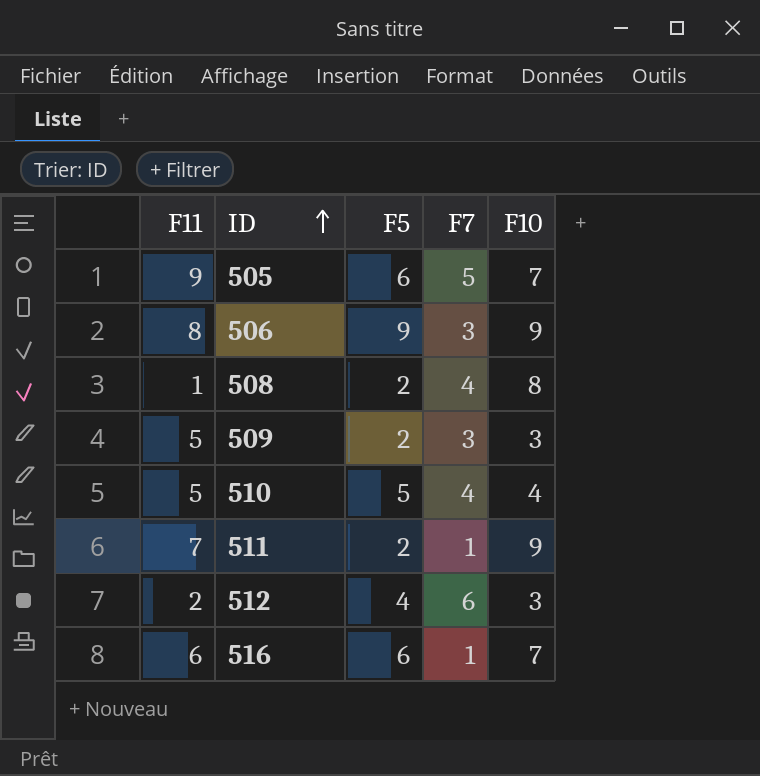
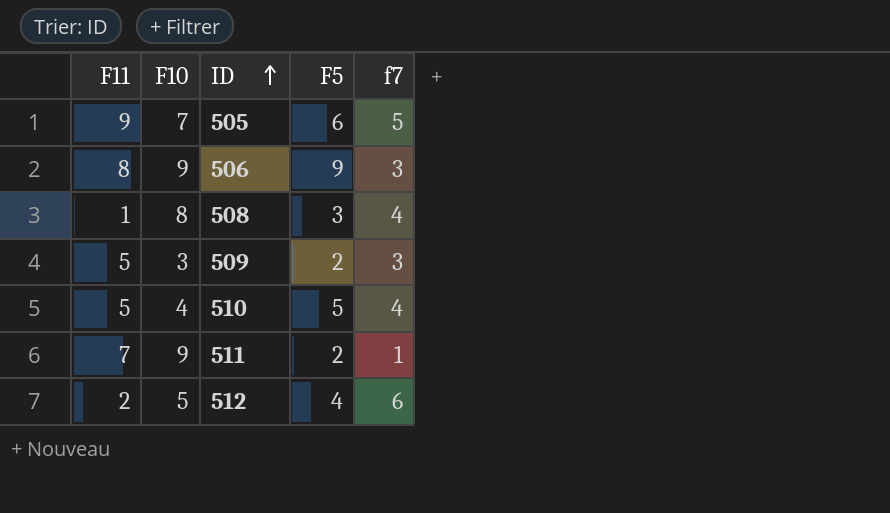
column F10 | position: 5 -> 2
column name: F7 -> f7
row 516: 6 | 6 | 1 | 7 -> none
508 | F5: 2 -> 3
512 | F10: 3 -> 5

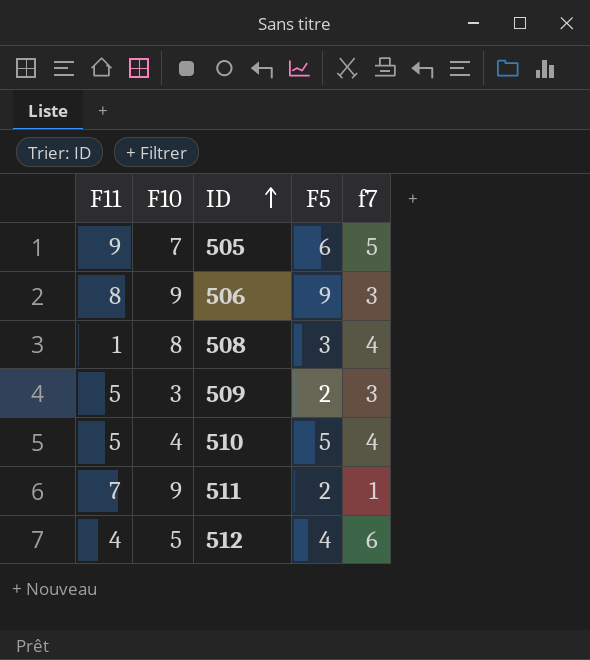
512 | F11: 2 -> 4

